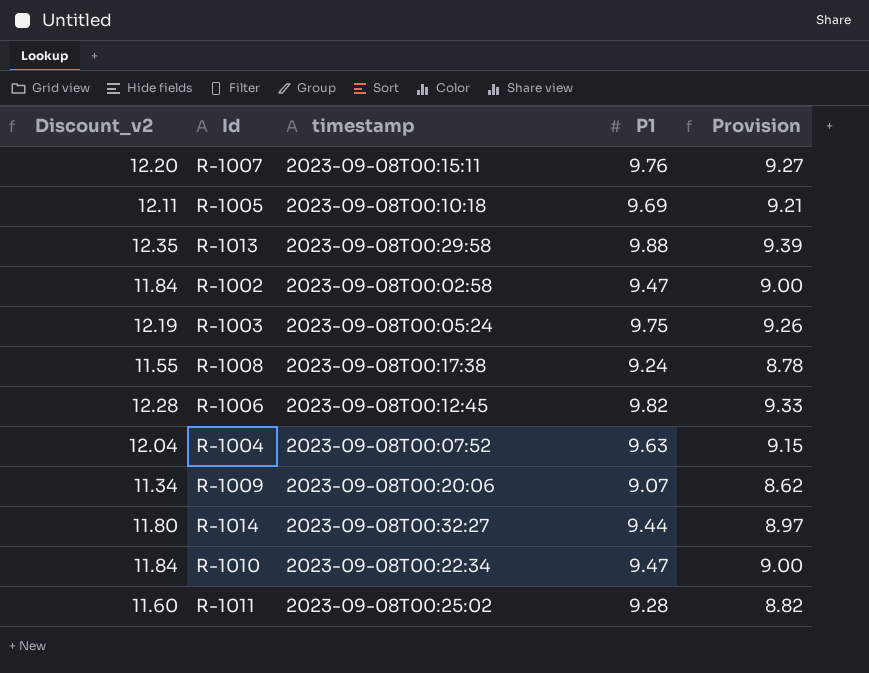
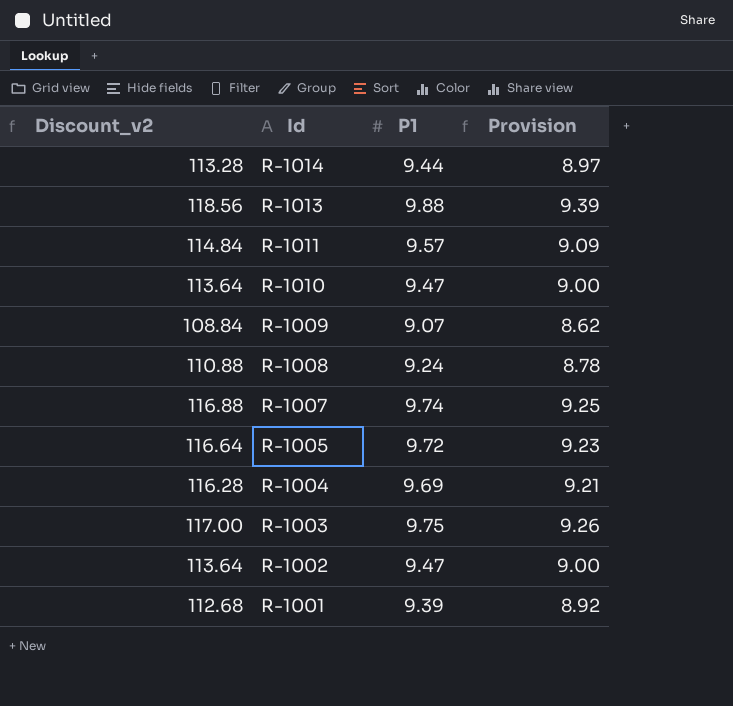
row order: none -> Id descending
column timestamp | position: 3 -> none
column Discount_v2 | formula: [P1] * 1.25 -> [P1] * 12
row R-1006: 12.28 | 2023-09-08T00:12:45 | 9.82 | 9.33 -> none
R-1011 | P1: 9.28 -> 9.57
R-1011 | Provision: 8.82 -> 9.09
R-1007 | P1: 9.76 -> 9.74
R-1007 | Provision: 9.27 -> 9.25
R-1005 | P1: 9.69 -> 9.72
R-1005 | Provision: 9.21 -> 9.23
R-1004 | P1: 9.63 -> 9.69
R-1004 | Provision: 9.15 -> 9.21
row R-1001: none -> 112.68 | 9.39 | 8.92

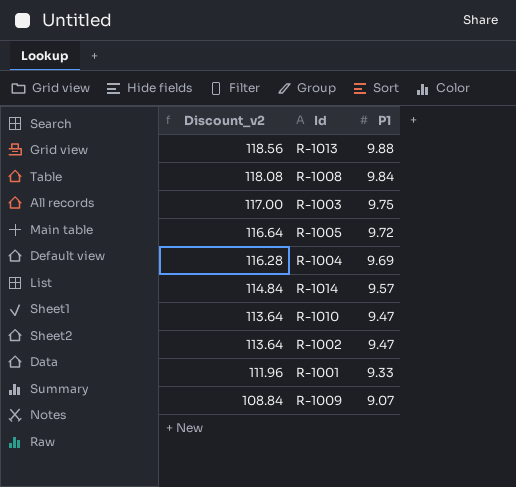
row order: Id descending -> Discount_v2 descending
column Provision | formula: [P1] * 0.95 -> none
row R-1011: 114.84 | 9.57 | 9.09 -> none
row R-1007: 116.88 | 9.74 | 9.25 -> none
R-1008 | Discount_v2: 110.88 -> 118.08
R-1008 | P1: 9.24 -> 9.84
R-1014 | Discount_v2: 113.28 -> 114.84
R-1014 | P1: 9.44 -> 9.57
R-1001 | Discount_v2: 112.68 -> 111.96
R-1001 | P1: 9.39 -> 9.33

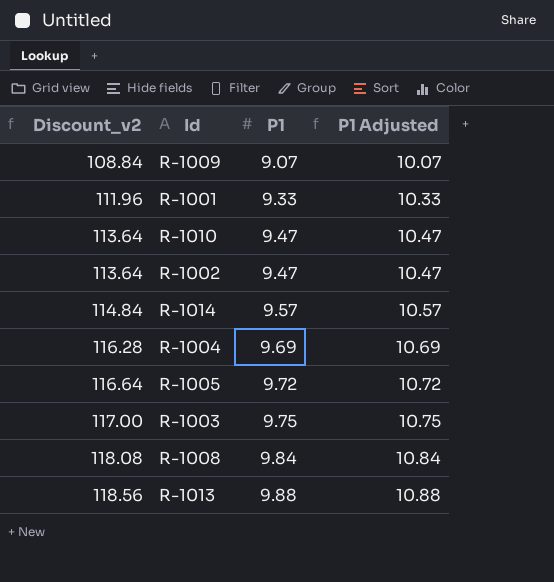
row order: Discount_v2 descending -> Discount_v2 ascending
column P1 Adjusted | formula: none -> [P1] + 1

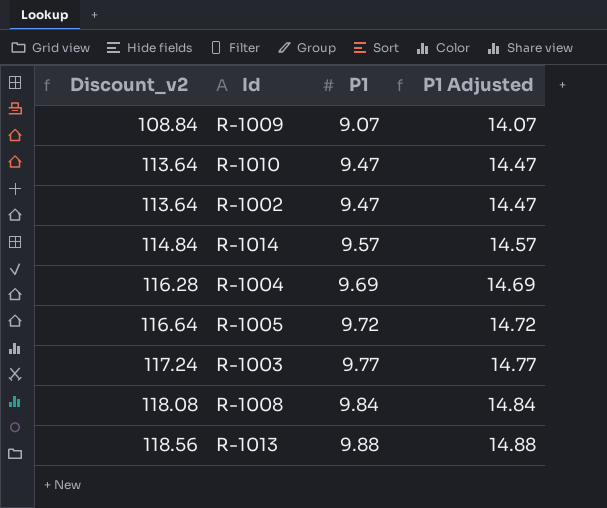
column P1 Adjusted | formula: [P1] + 1 -> [P1] + 5
row R-1001: 111.96 | 9.33 | 10.33 -> none
R-1003 | Discount_v2: 117.00 -> 117.24
R-1003 | P1: 9.75 -> 9.77

